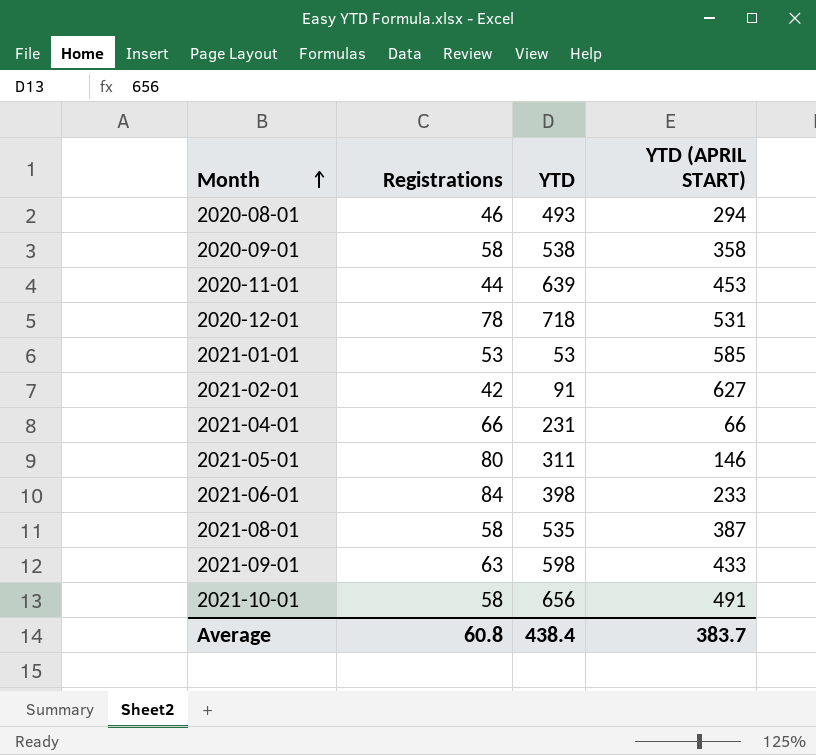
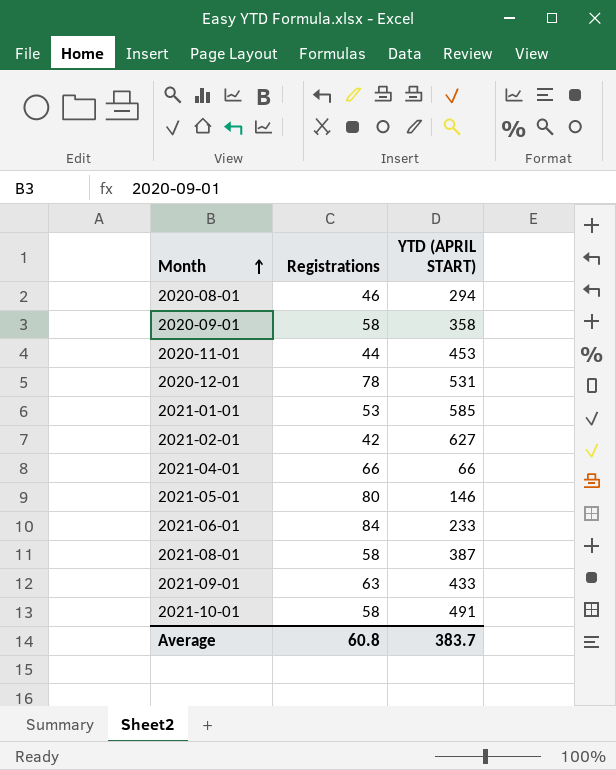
column YTD | position: 3 -> none

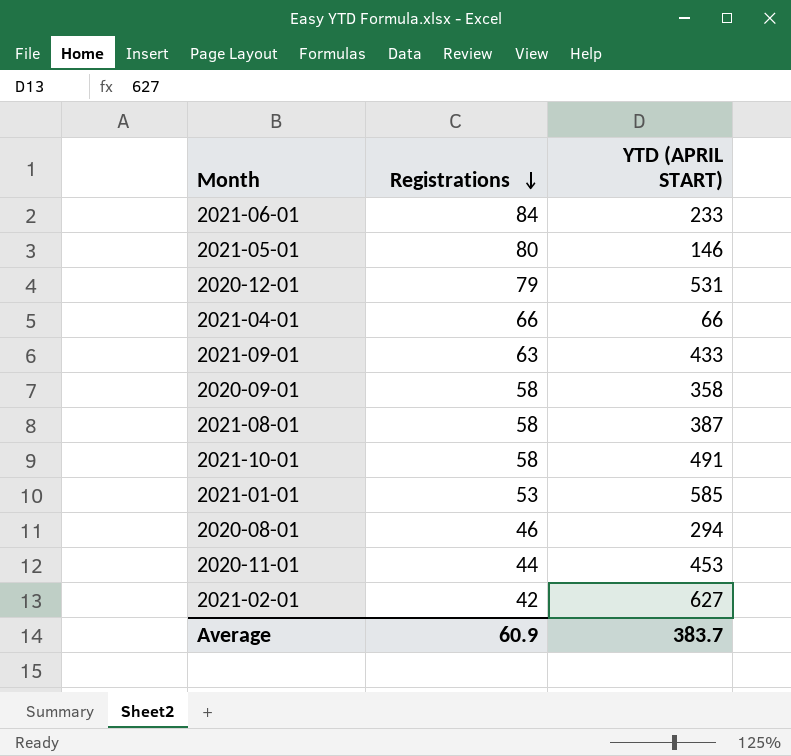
row order: Month ascending -> Registrations descending
2020-12-01 | Registrations: 78 -> 79
Average | Registrations: 60.8 -> 60.9

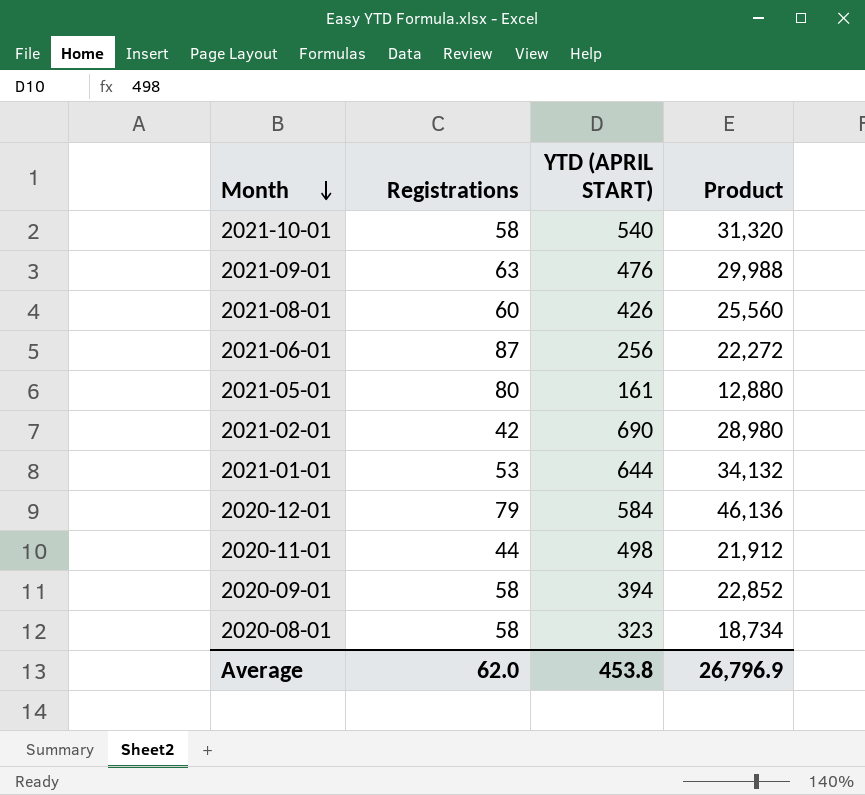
row order: Registrations descending -> Month descending
column Product | formula: none -> [Registrations] * [YTD (APRIL START)]
row 2021-04-01: 66 | 66 -> none
2021-10-01 | YTD (APRIL START): 491 -> 540
2021-09-01 | YTD (APRIL START): 433 -> 476
2021-08-01 | Registrations: 58 -> 60
2021-08-01 | YTD (APRIL START): 387 -> 426
2021-06-01 | Registrations: 84 -> 87
2021-06-01 | YTD (APRIL START): 233 -> 256
2021-05-01 | YTD (APRIL START): 146 -> 161
2021-02-01 | YTD (APRIL START): 627 -> 690
2021-01-01 | YTD (APRIL START): 585 -> 644
2020-12-01 | YTD (APRIL START): 531 -> 584
2020-11-01 | YTD (APRIL START): 453 -> 498
2020-09-01 | YTD (APRIL START): 358 -> 394
2020-08-01 | Registrations: 46 -> 58
2020-08-01 | YTD (APRIL START): 294 -> 323
Average | Registrations: 60.9 -> 62.0
Average | YTD (APRIL START): 383.7 -> 453.8

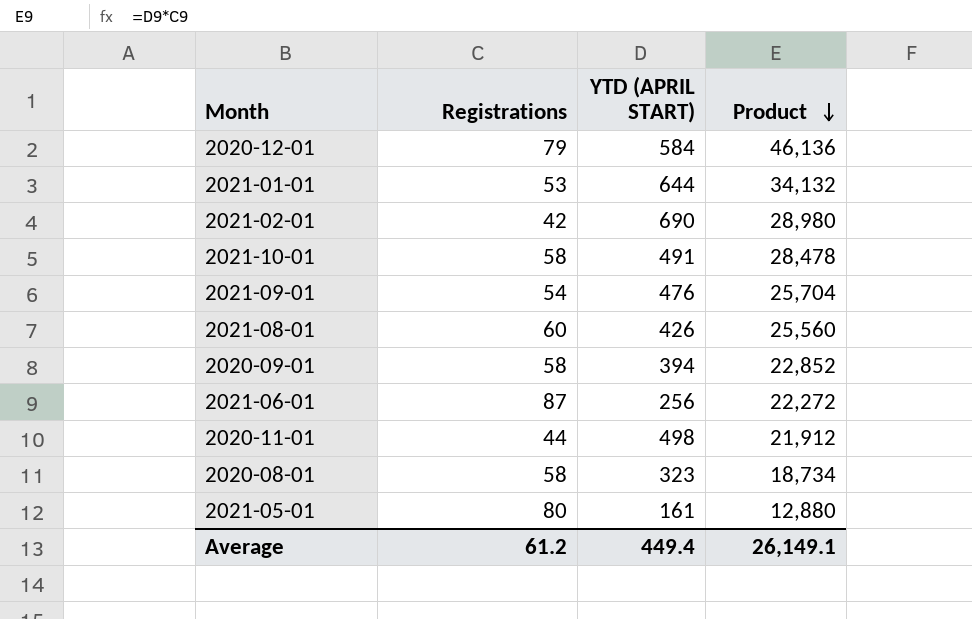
row order: Month descending -> Product descending
2021-10-01 | YTD (APRIL START): 540 -> 491
2021-10-01 | Product: 31,320 -> 28,478
2021-09-01 | Registrations: 63 -> 54
2021-09-01 | Product: 29,988 -> 25,704
Average | Registrations: 62.0 -> 61.2
Average | YTD (APRIL START): 453.8 -> 449.4
Average | Product: 26,796.9 -> 26,149.1

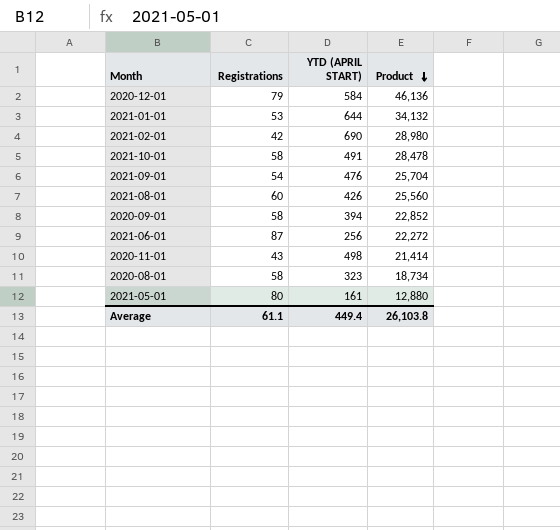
2020-11-01 | Registrations: 44 -> 43
2020-11-01 | Product: 21,912 -> 21,414
Average | Registrations: 61.2 -> 61.1
Average | Product: 26,149.1 -> 26,103.8

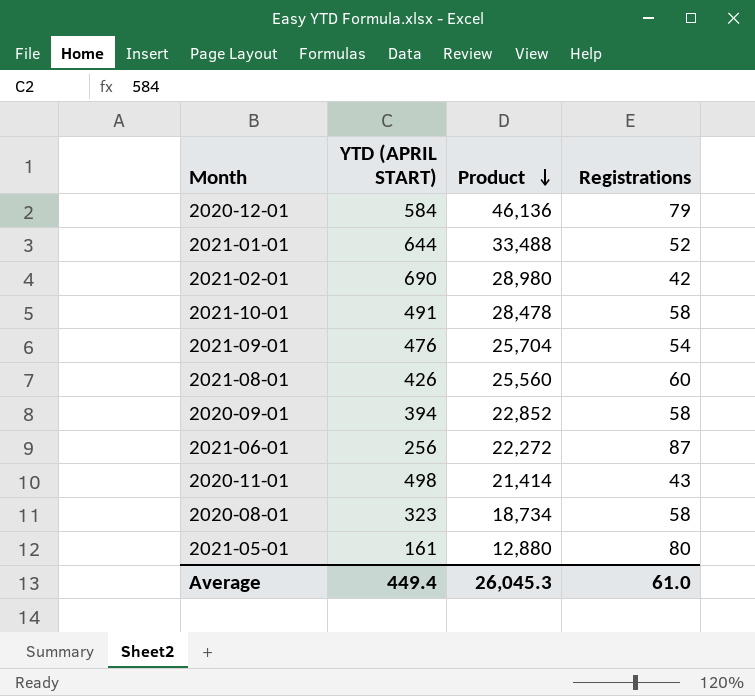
column Registrations | position: 2 -> 4
2021-01-01 | Product: 34,132 -> 33,488
2021-01-01 | Registrations: 53 -> 52
Average | Product: 26,103.8 -> 26,045.3
Average | Registrations: 61.1 -> 61.0

